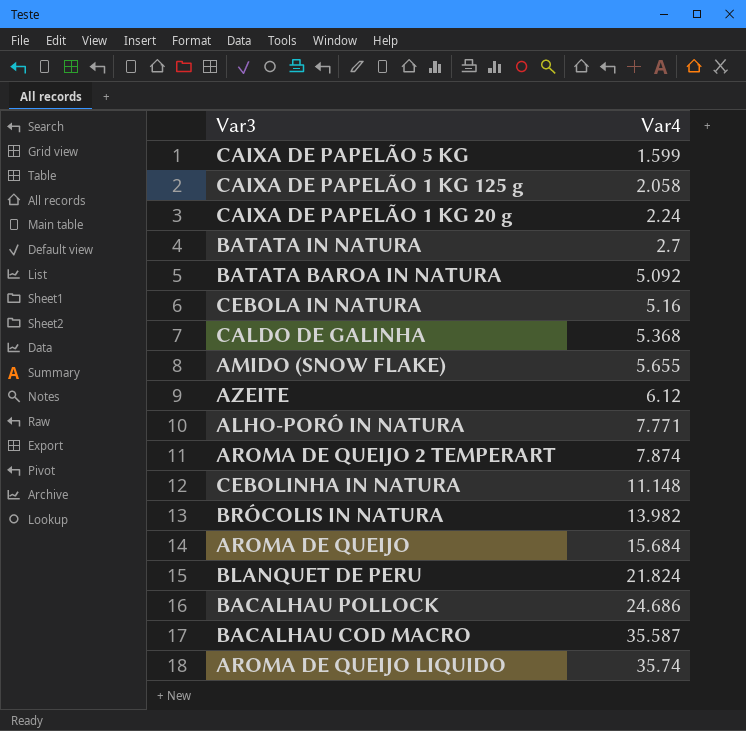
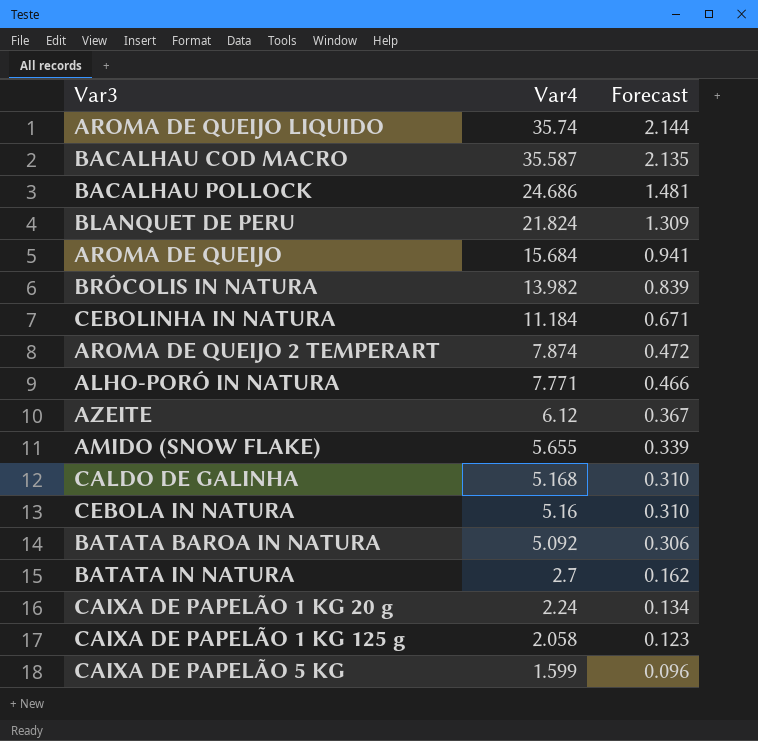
row order: Var4 ascending -> Var4 descending
column Forecast | formula: none -> [Var4] * 0.06
CEBOLINHA IN NATURA | Var4: 11.148 -> 11.184
CALDO DE GALINHA | Var4: 5.368 -> 5.168

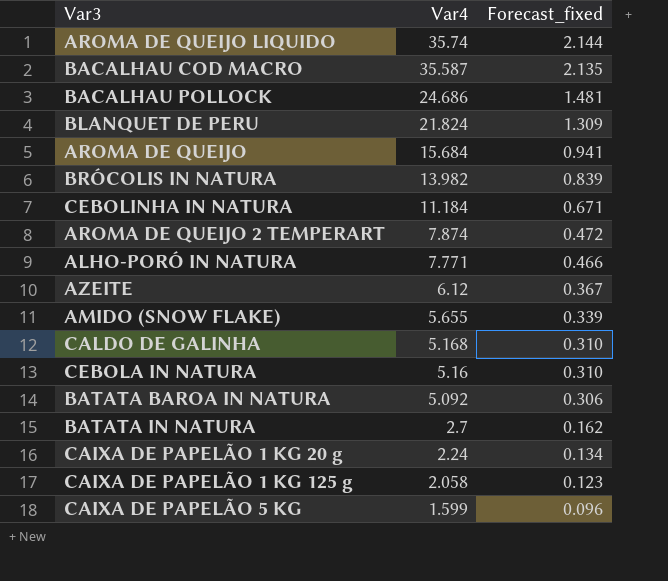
column name: Forecast -> Forecast_fixed

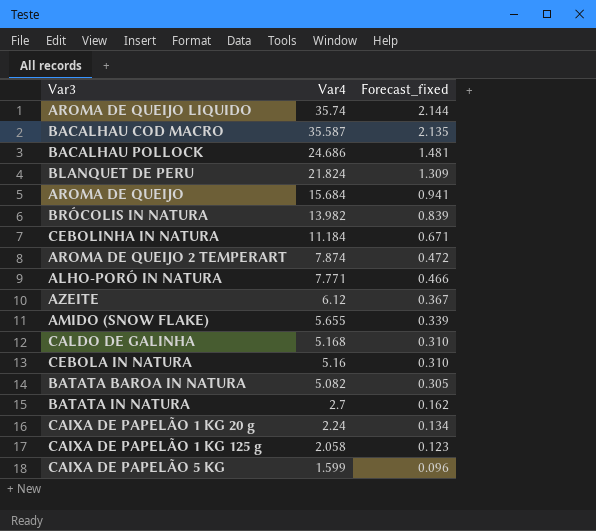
BATATA BAROA IN NATURA | Var4: 5.092 -> 5.082
BATATA BAROA IN NATURA | Forecast_fixed: 0.306 -> 0.305

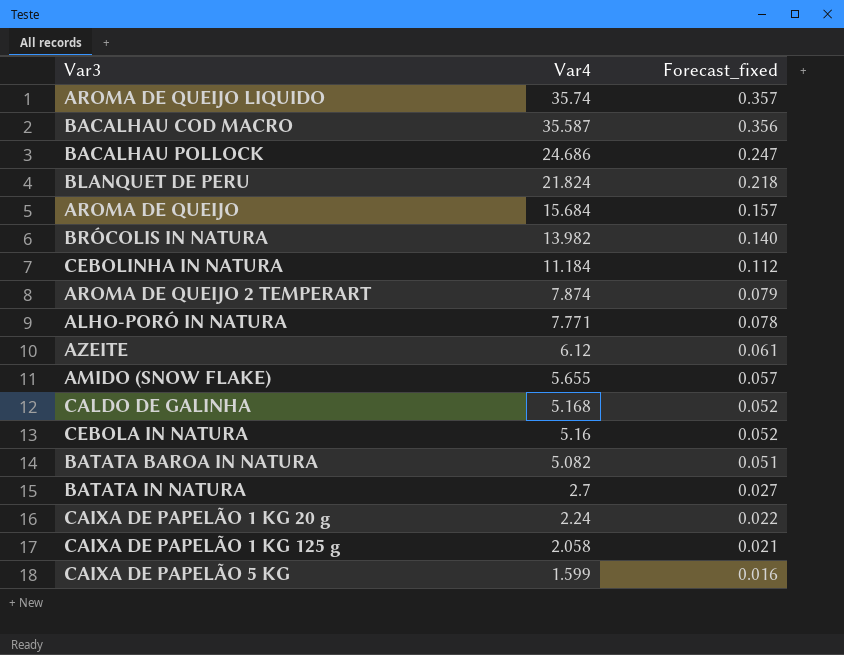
column Forecast_fixed | formula: [Var4] * 0.06 -> [Var4] * 0.01

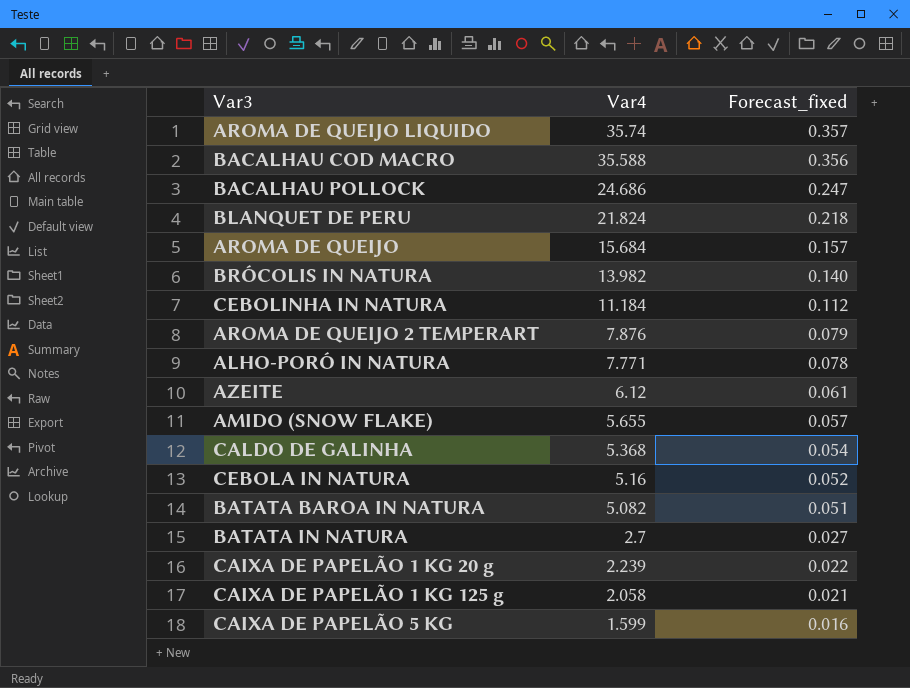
BACALHAU COD MACRO | Var4: 35.587 -> 35.588
AROMA DE QUEIJO 2 TEMPERART | Var4: 7.874 -> 7.876
CALDO DE GALINHA | Var4: 5.168 -> 5.368
CALDO DE GALINHA | Forecast_fixed: 0.052 -> 0.054
CAIXA DE PAPELÃO 1 KG 20 g | Var4: 2.24 -> 2.239

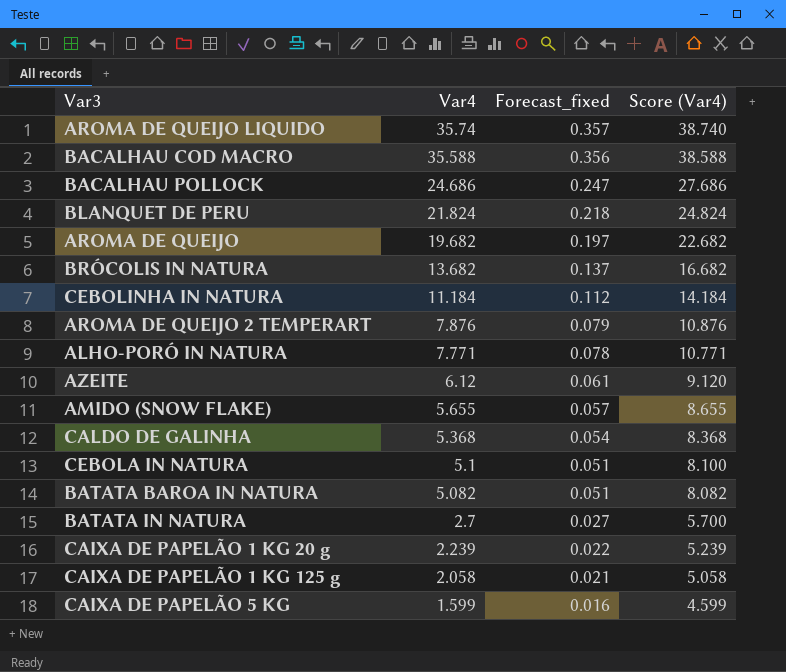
column Score (Var4) | formula: none -> [Var4] + 3
AROMA DE QUEIJO | Var4: 15.684 -> 19.682
AROMA DE QUEIJO | Forecast_fixed: 0.157 -> 0.197
BRÓCOLIS IN NATURA | Var4: 13.982 -> 13.682
BRÓCOLIS IN NATURA | Forecast_fixed: 0.140 -> 0.137
CEBOLA IN NATURA | Var4: 5.16 -> 5.1
CEBOLA IN NATURA | Forecast_fixed: 0.052 -> 0.051

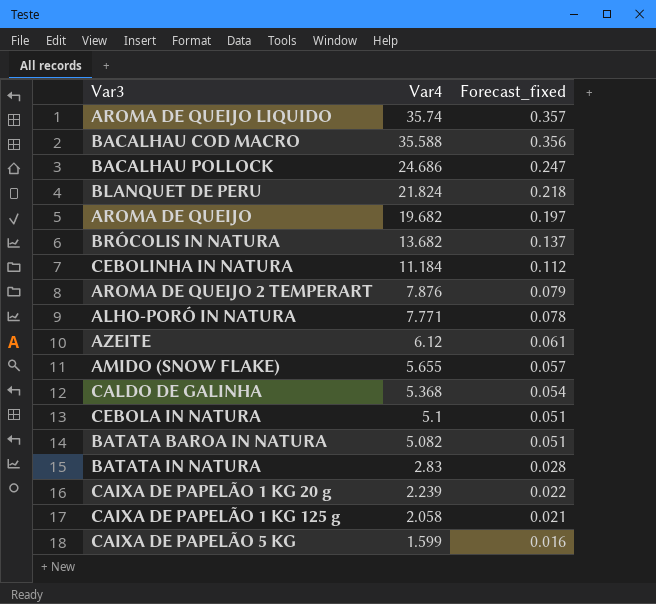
column Score (Var4) | formula: [Var4] + 3 -> none
BATATA IN NATURA | Var4: 2.7 -> 2.83
BATATA IN NATURA | Forecast_fixed: 0.027 -> 0.028

